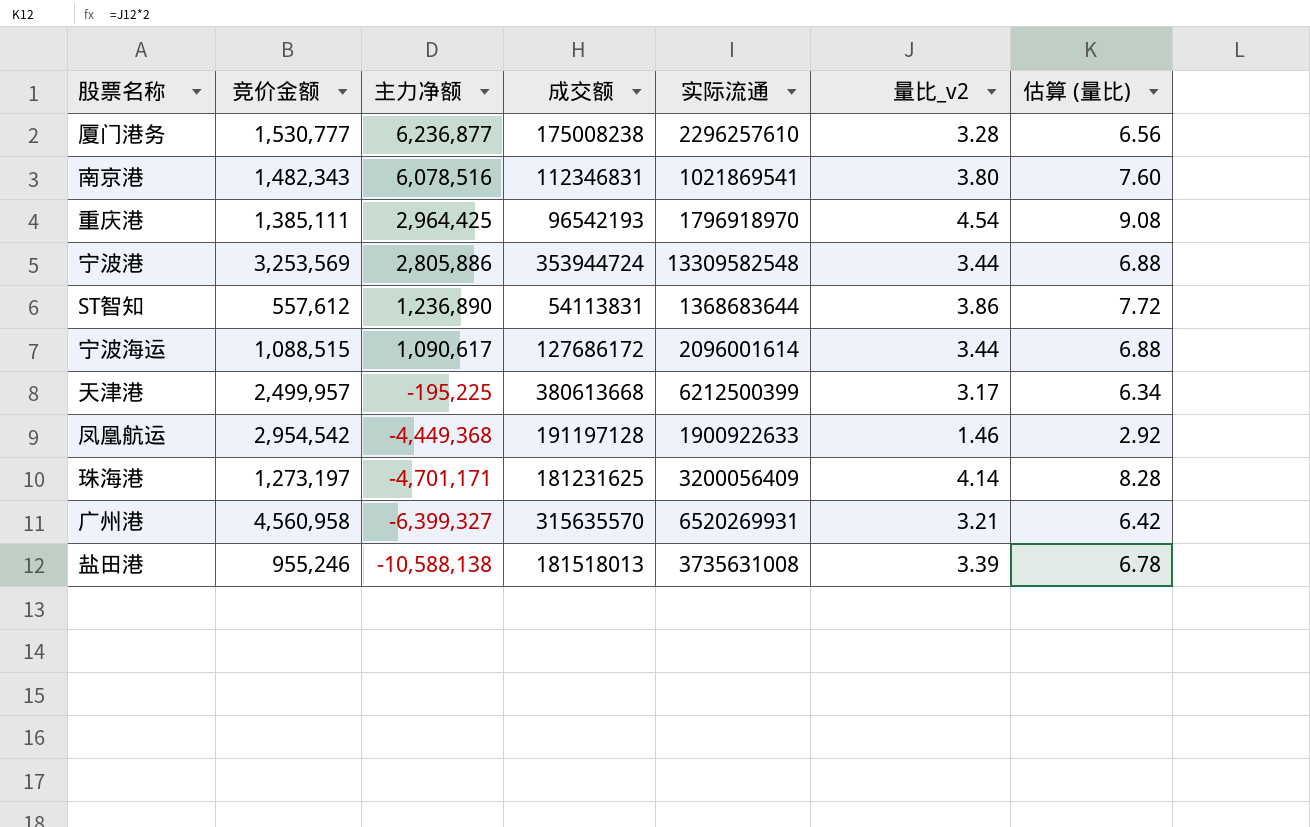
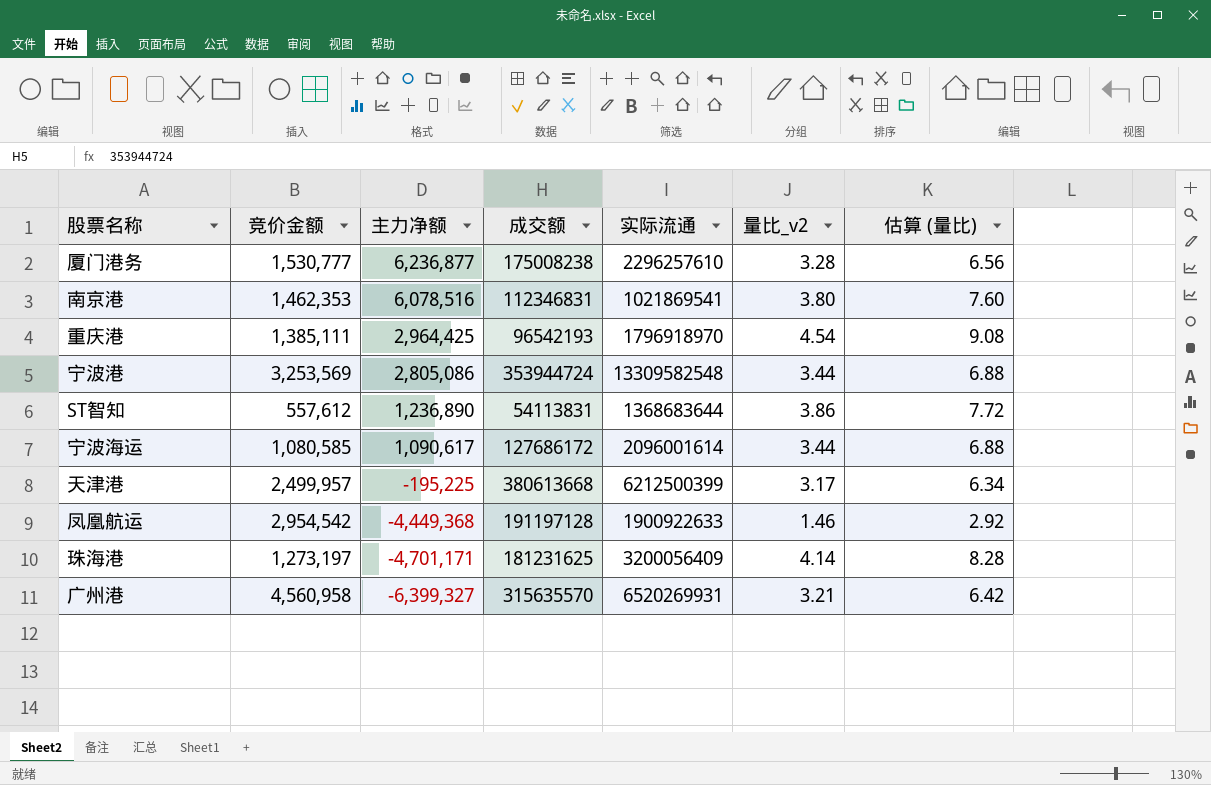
row 盐田港: 955,246 | -10,588,138 | 181518013 | 3735631008 | 3.39 | 6.78 -> none
南京港 | 竞价金额: 1,482,343 -> 1,462,353
宁波港 | 主力净额: 2,805,886 -> 2,805,086
宁波海运 | 竞价金额: 1,088,515 -> 1,080,585

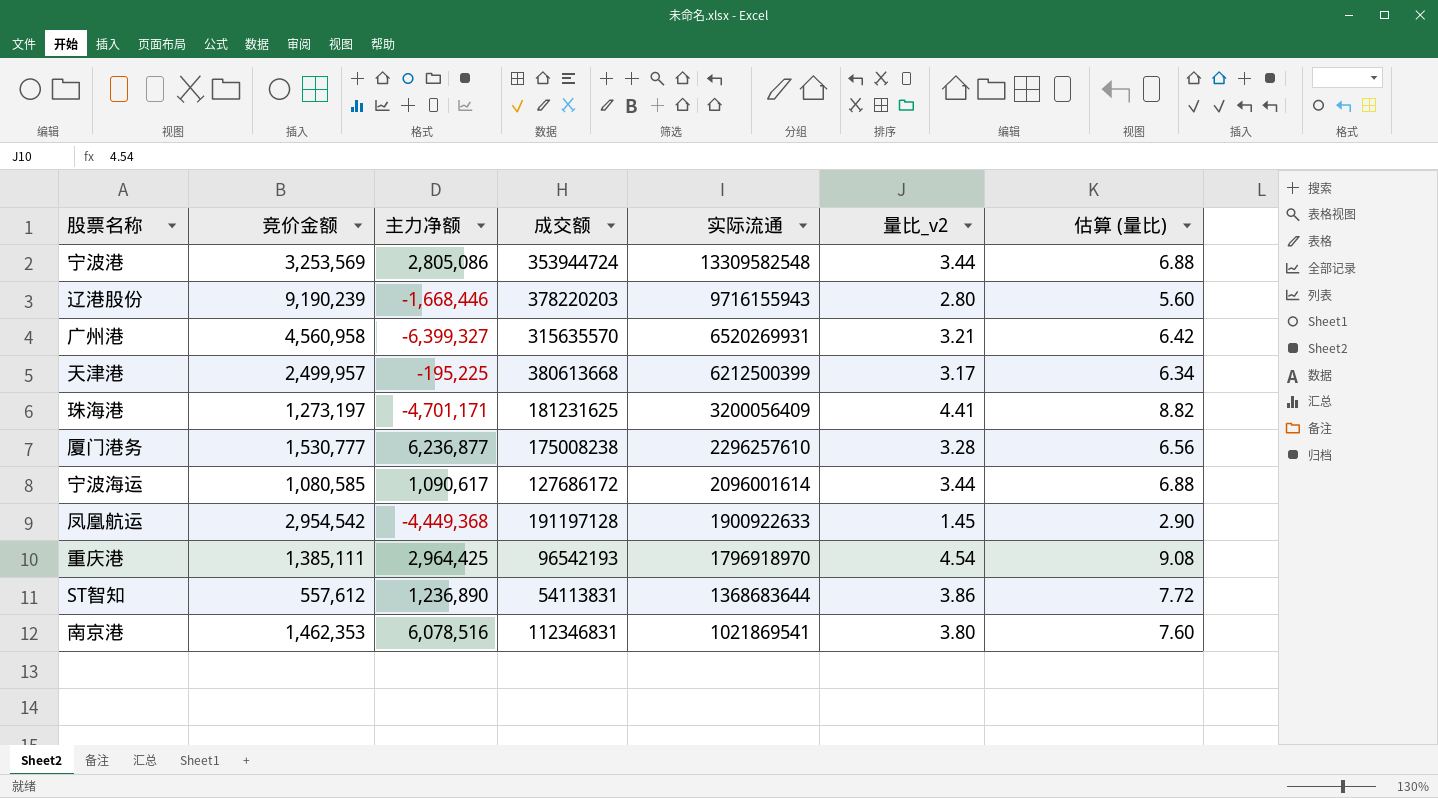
row order: 主力净额 descending -> 实际流通 descending
row 辽港股份: none -> 9,190,239 | -1,668,446 | 378220203 | 9716155943 | 2.80 | 5.60
珠海港 | 量比_v2: 4.14 -> 4.41
珠海港 | 估算 (量比): 8.28 -> 8.82
凤凰航运 | 量比_v2: 1.46 -> 1.45
凤凰航运 | 估算 (量比): 2.92 -> 2.90

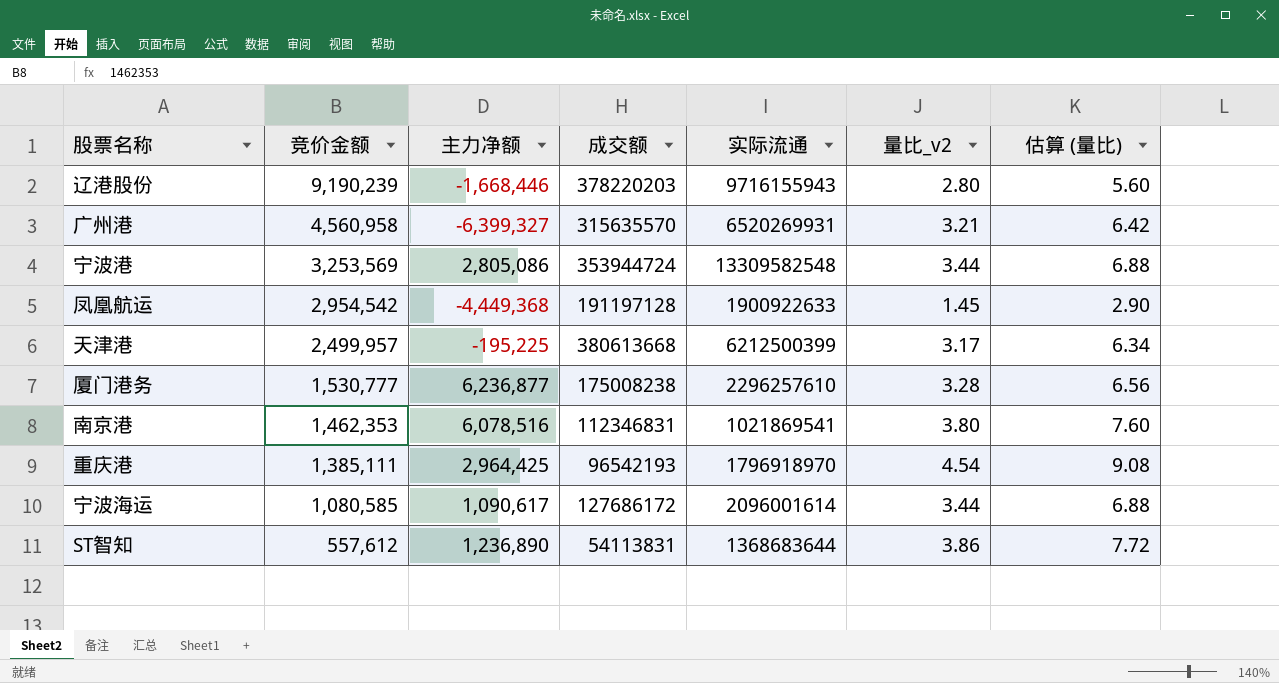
row order: 实际流通 descending -> 竞价金额 descending
row 珠海港: 1,273,197 | -4,701,171 | 181231625 | 3200056409 | 4.41 | 8.82 -> none

